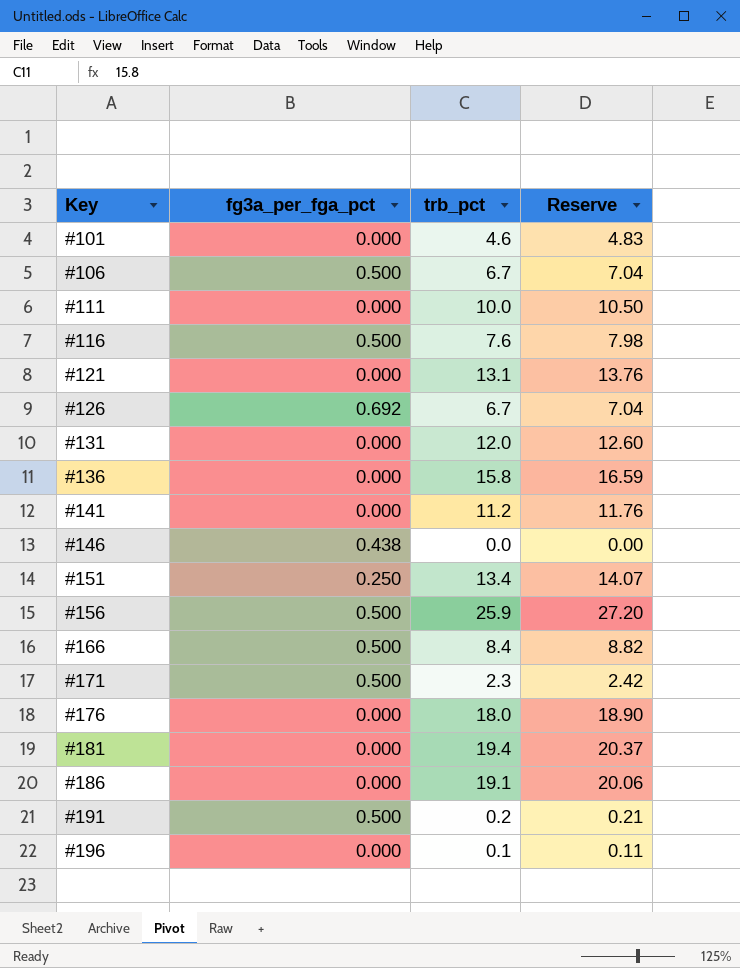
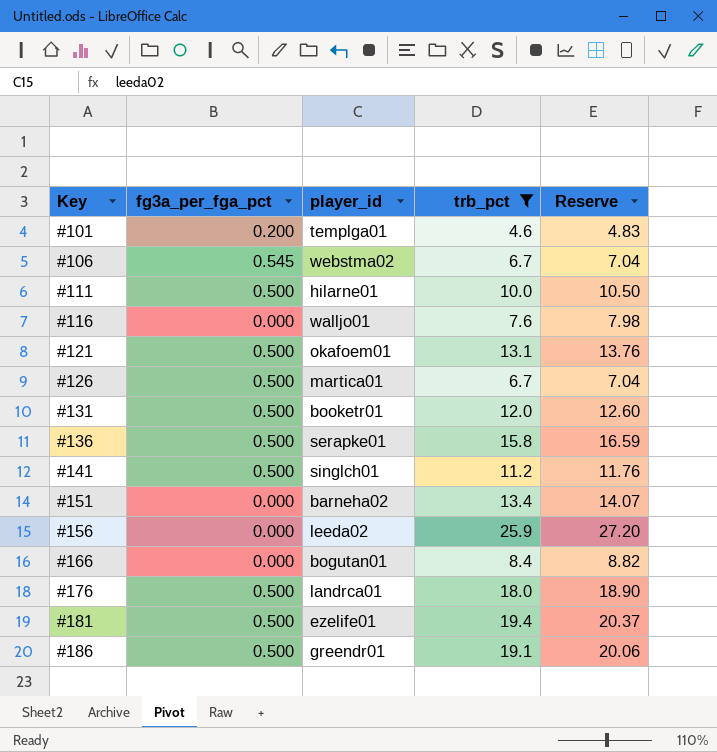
filter: none -> trb_pct >= 4.6
column player_id | position: none -> 3
#101 | fg3a_per_fga_pct: 0.000 -> 0.200
#106 | fg3a_per_fga_pct: 0.500 -> 0.545
#111 | fg3a_per_fga_pct: 0.000 -> 0.500
#116 | fg3a_per_fga_pct: 0.500 -> 0.000
#121 | fg3a_per_fga_pct: 0.000 -> 0.500
#126 | fg3a_per_fga_pct: 0.692 -> 0.500
#131 | fg3a_per_fga_pct: 0.000 -> 0.500
#136 | fg3a_per_fga_pct: 0.000 -> 0.500
#141 | fg3a_per_fga_pct: 0.000 -> 0.500
#151 | fg3a_per_fga_pct: 0.250 -> 0.000
#156 | fg3a_per_fga_pct: 0.500 -> 0.000
#166 | fg3a_per_fga_pct: 0.500 -> 0.000
#176 | fg3a_per_fga_pct: 0.000 -> 0.500
#181 | fg3a_per_fga_pct: 0.000 -> 0.500
#186 | fg3a_per_fga_pct: 0.000 -> 0.500

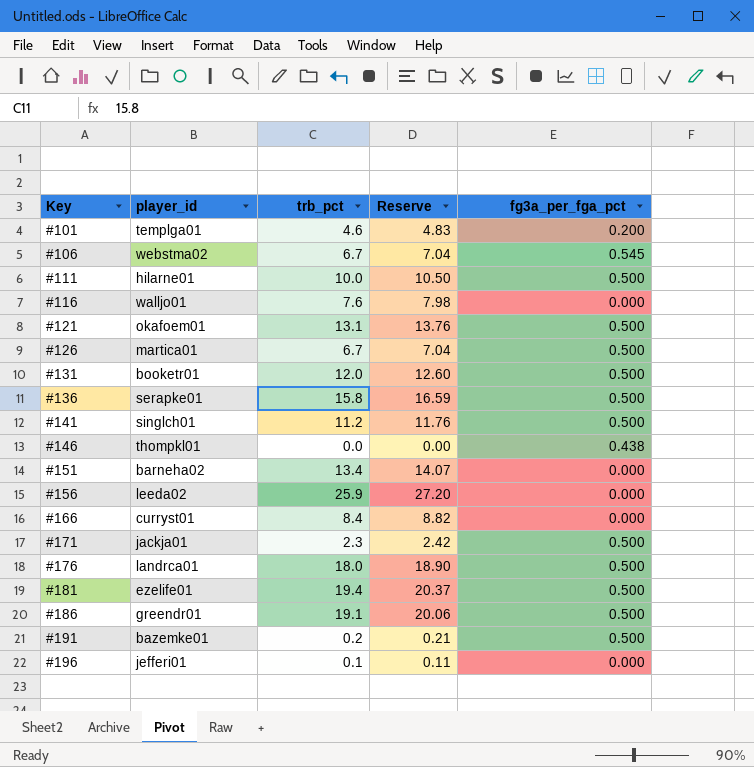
filter: trb_pct >= 4.6 -> none
column fg3a_per_fga_pct | position: 2 -> 5
#166 | player_id: bogutan01 -> curryst01

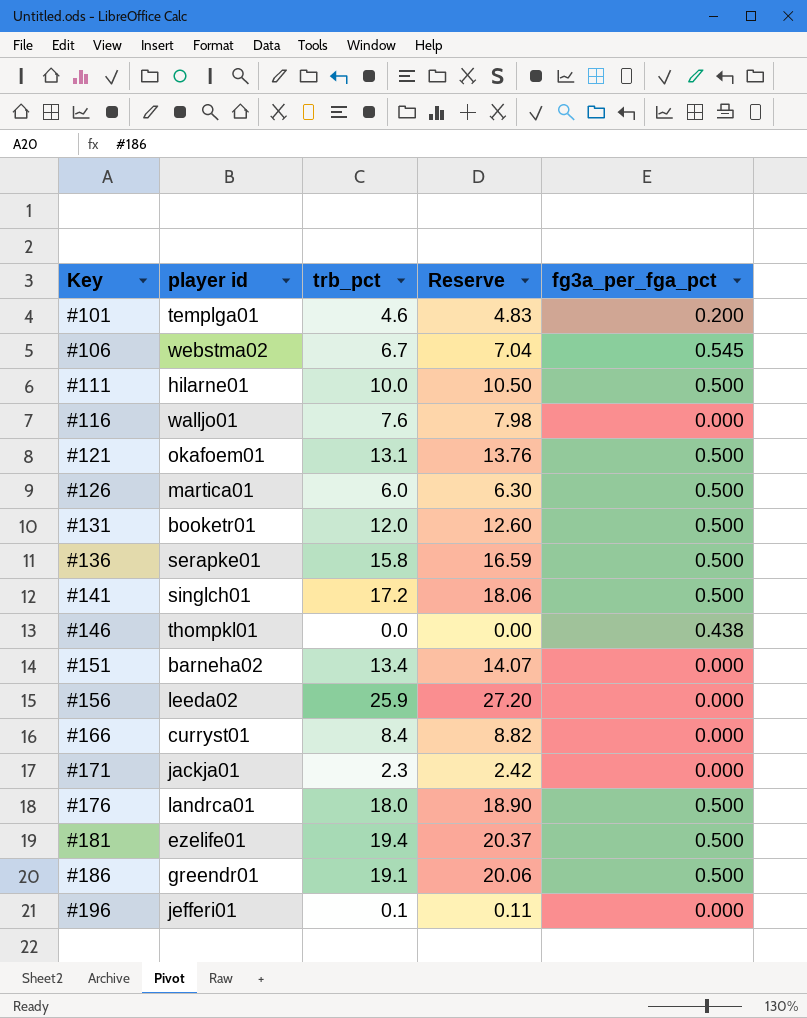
column name: player_id -> player id
row #191: bazemke01 | 0.2 | 0.21 | 0.500 -> none
#126 | trb_pct: 6.7 -> 6.0
#126 | Reserve: 7.04 -> 6.30
#141 | trb_pct: 11.2 -> 17.2
#141 | Reserve: 11.76 -> 18.06
#171 | fg3a_per_fga_pct: 0.500 -> 0.000

